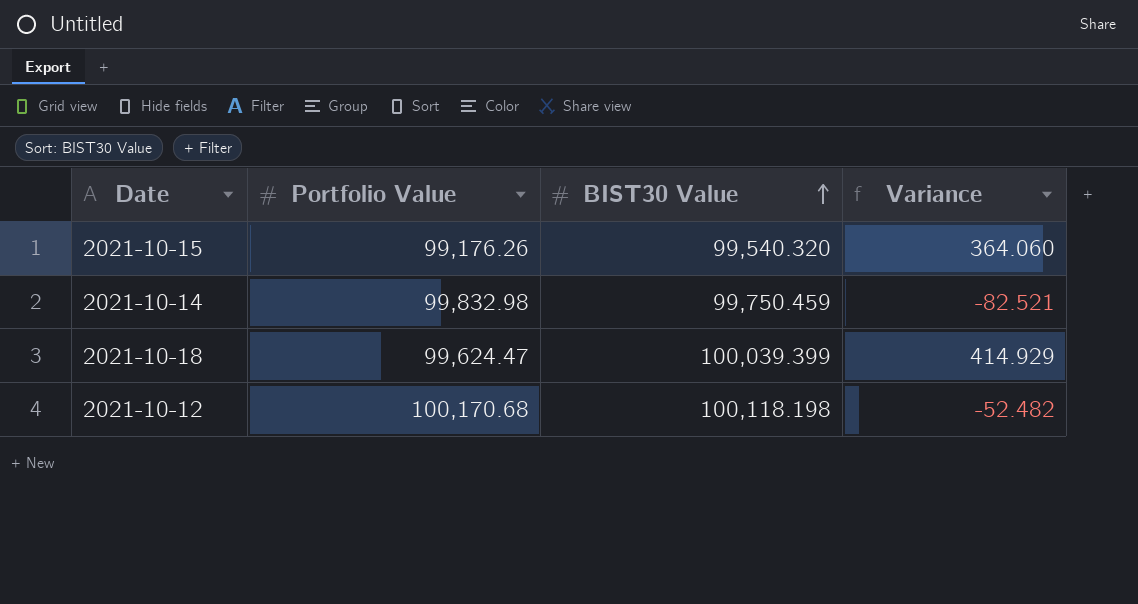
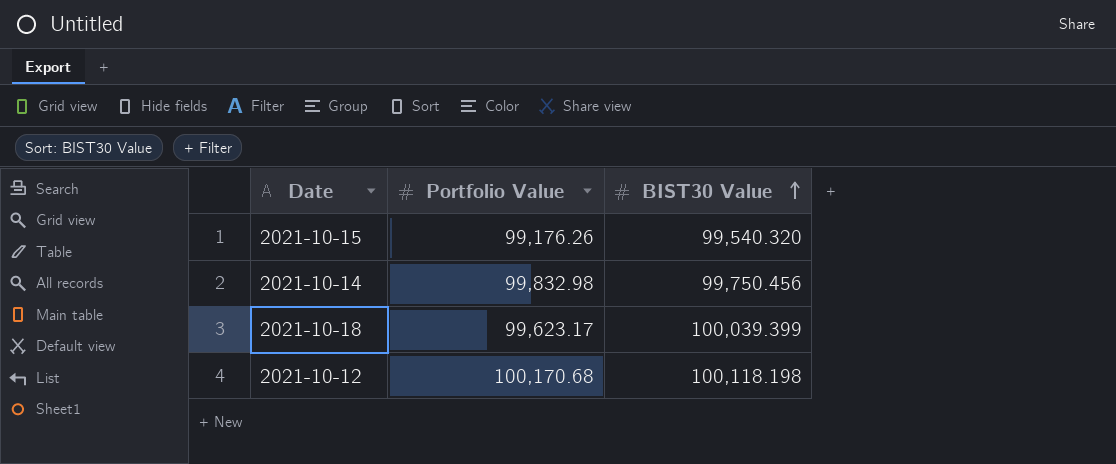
column Variance | formula: [BIST30 Value] - [Portfolio Value] -> none
2021-10-14 | BIST30 Value: 99,750.459 -> 99,750.456
2021-10-18 | Portfolio Value: 99,624.47 -> 99,623.17

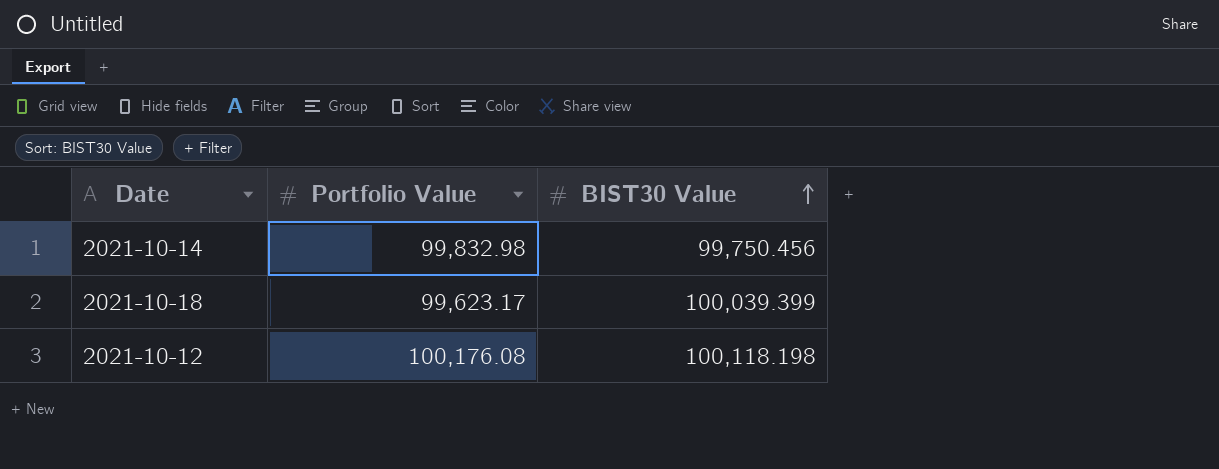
row 2021-10-15: 99,176.26 | 99,540.320 -> none
2021-10-12 | Portfolio Value: 100,170.68 -> 100,176.08

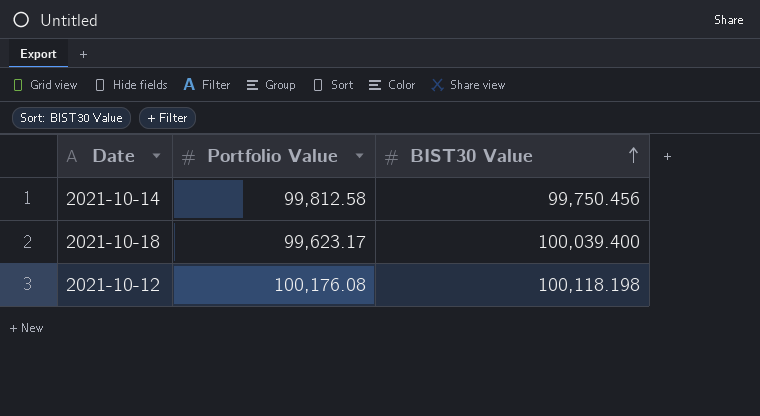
2021-10-14 | Portfolio Value: 99,832.98 -> 99,812.58
2021-10-18 | BIST30 Value: 100,039.399 -> 100,039.400

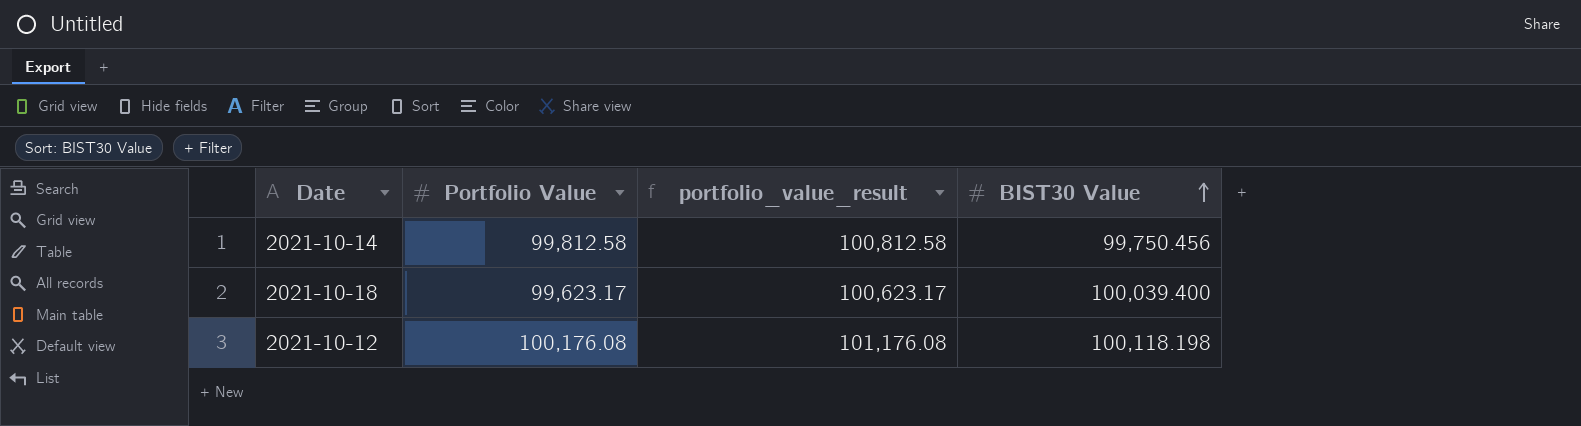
column portfolio_value_result | formula: none -> [Portfolio Value] + 1000

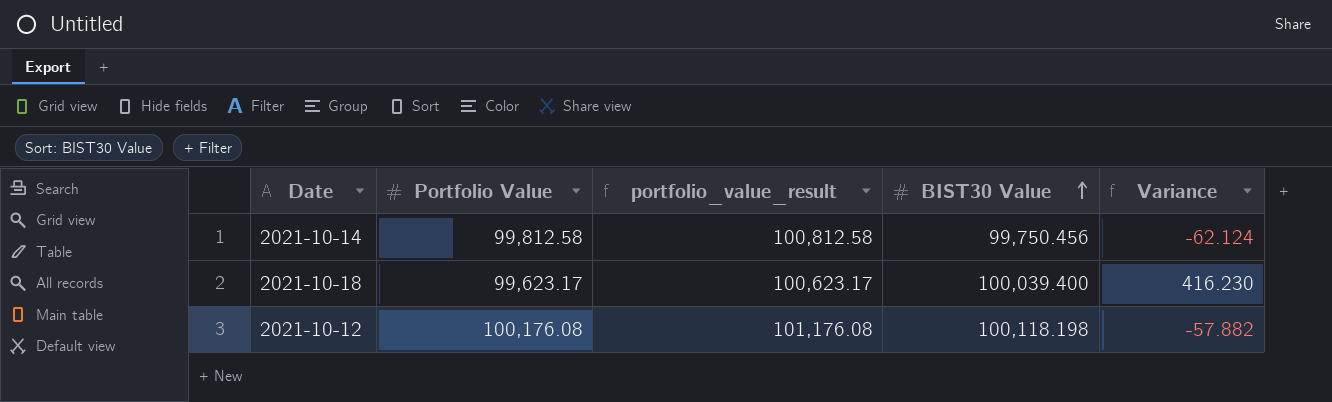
column Variance | formula: none -> [BIST30 Value] - [Portfolio Value]

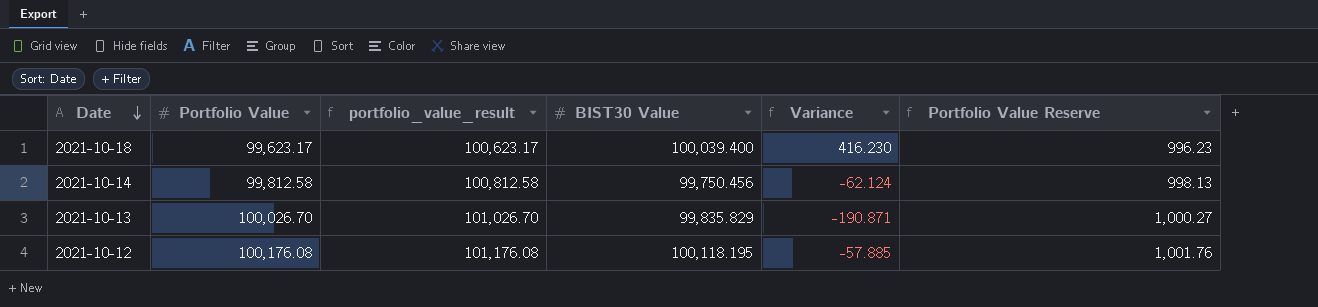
row order: BIST30 Value ascending -> Date descending
column Portfolio Value Reserve | formula: none -> [Portfolio Value] * 0.01
row 2021-10-13: none -> 100,026.70 | 101,026.70 | 99,835.829 | -190.871 | 1,000.27
2021-10-12 | BIST30 Value: 100,118.198 -> 100,118.195
2021-10-12 | Variance: -57.882 -> -57.885

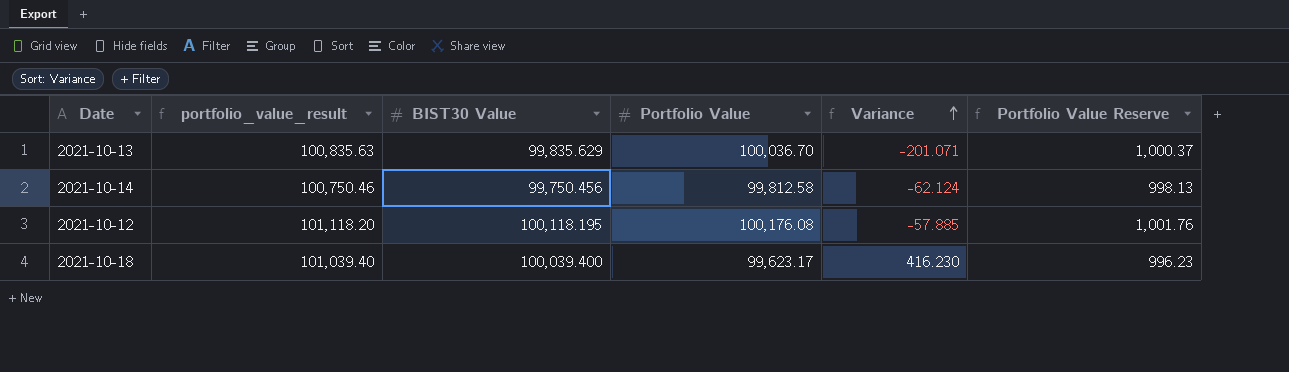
row order: Date descending -> Variance ascending
column portfolio_value_result | formula: [Portfolio Value] + 1000 -> [BIST30 Value] + 1000
column Portfolio Value | position: 2 -> 4
2021-10-13 | BIST30 Value: 99,835.829 -> 99,835.629
2021-10-13 | Portfolio Value: 100,026.70 -> 100,036.70
2021-10-13 | Variance: -190.871 -> -201.071
2021-10-13 | Portfolio Value Reserve: 1,000.27 -> 1,000.37

